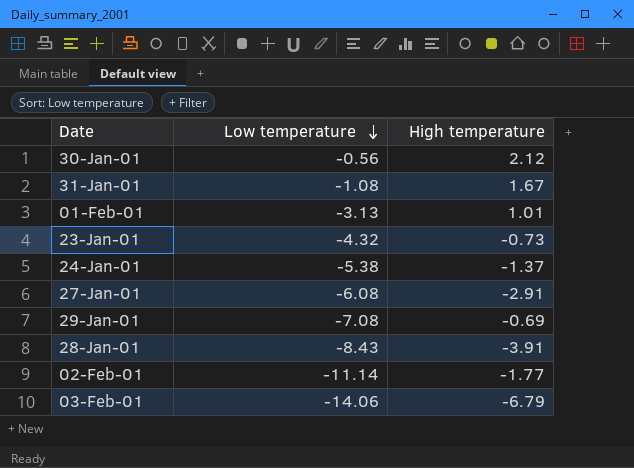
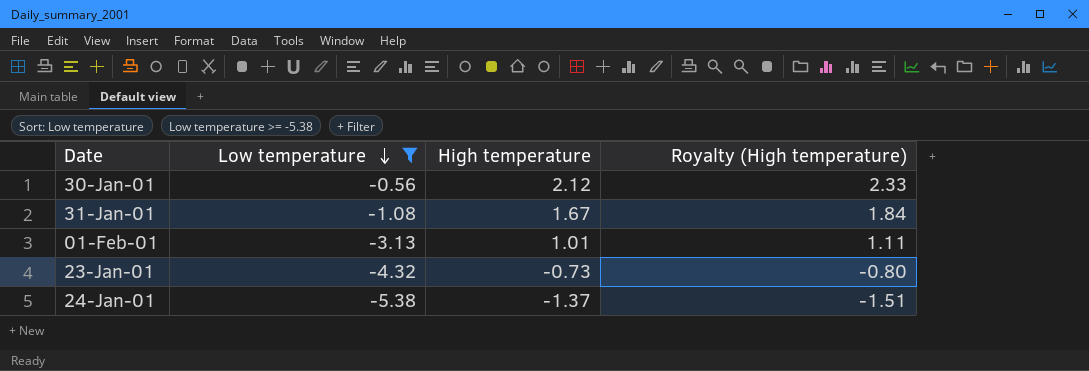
filter: none -> Low temperature >= -5.38
column Royalty (High temperature) | formula: none -> [High temperature] * 1.1

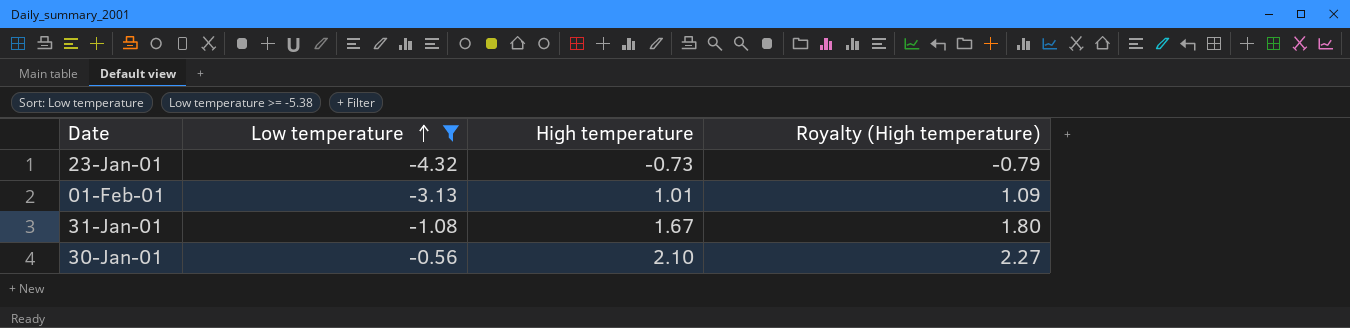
row order: Low temperature descending -> Low temperature ascending
column Royalty (High temperature) | formula: [High temperature] * 1.1 -> [High temperature] * 1.08
row 24-Jan-01: -5.38 | -1.37 | -1.51 -> none
30-Jan-01 | High temperature: 2.12 -> 2.10

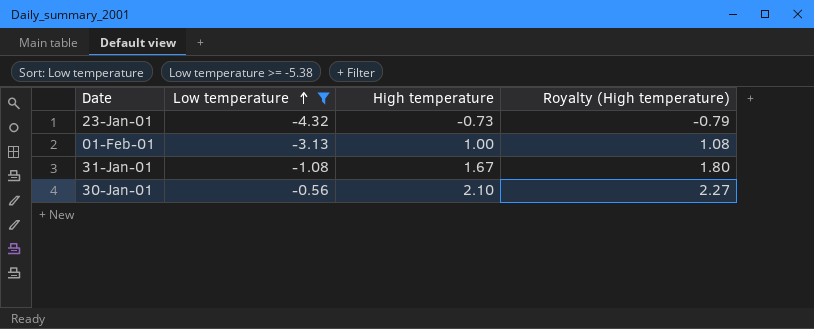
01-Feb-01 | High temperature: 1.01 -> 1.00
01-Feb-01 | Royalty (High temperature): 1.09 -> 1.08

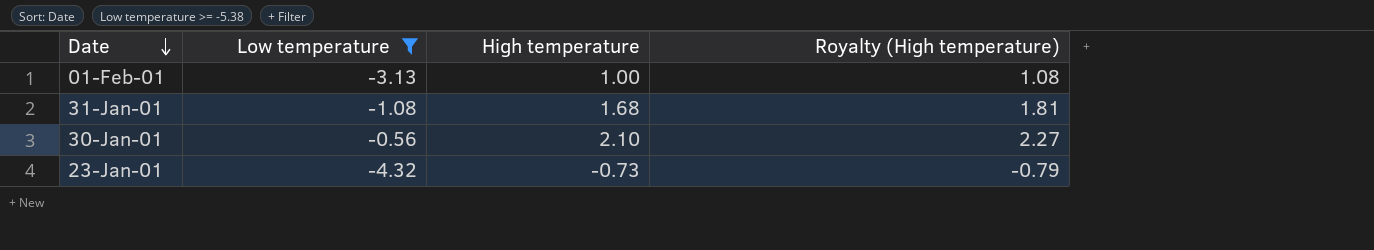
row order: Low temperature ascending -> Date descending
31-Jan-01 | High temperature: 1.67 -> 1.68
31-Jan-01 | Royalty (High temperature): 1.80 -> 1.81

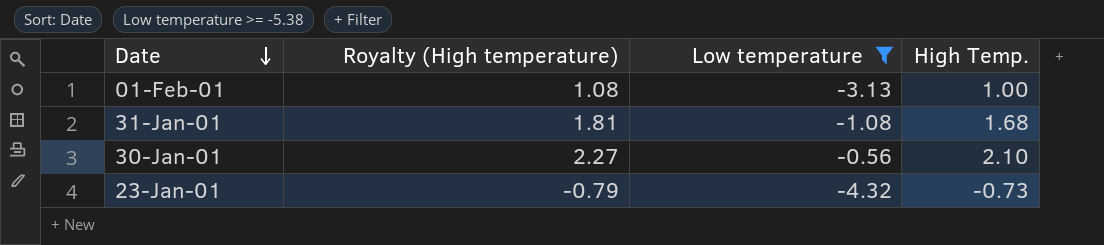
column Royalty (High temperature) | position: 4 -> 2
column name: High temperature -> High Temp.

